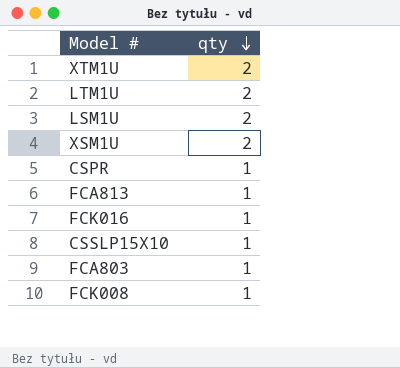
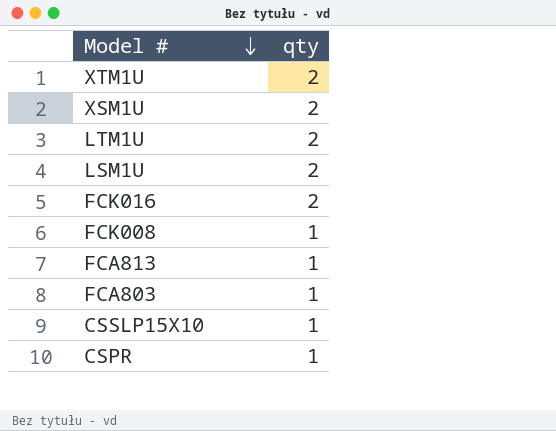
row order: qty descending -> Model # descending
FCK016 | qty: 1 -> 2

